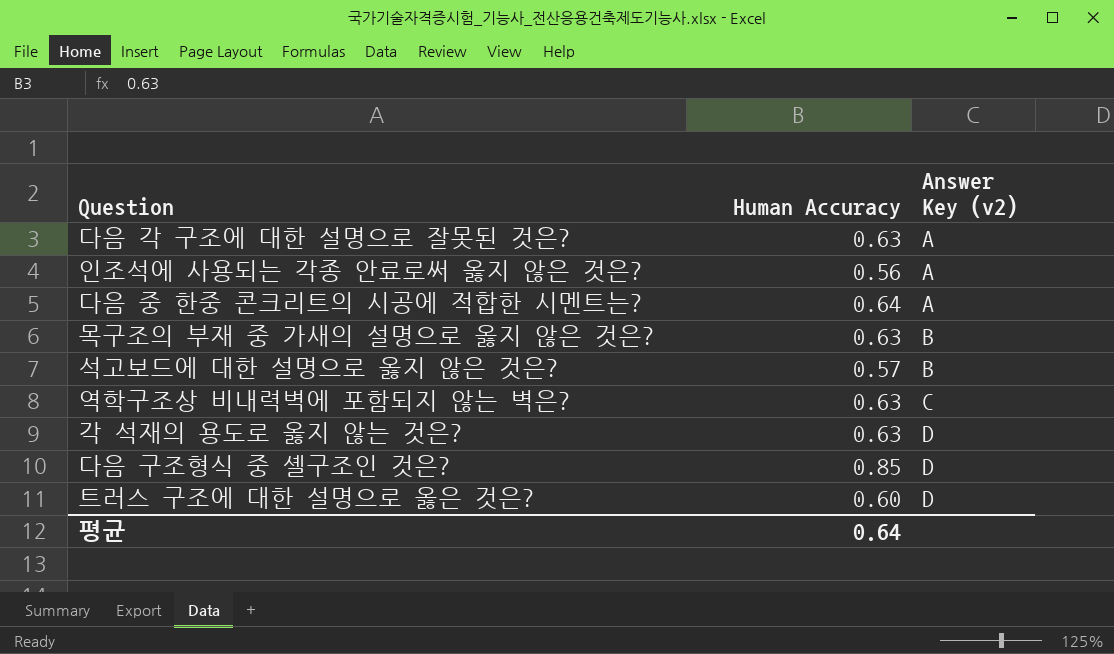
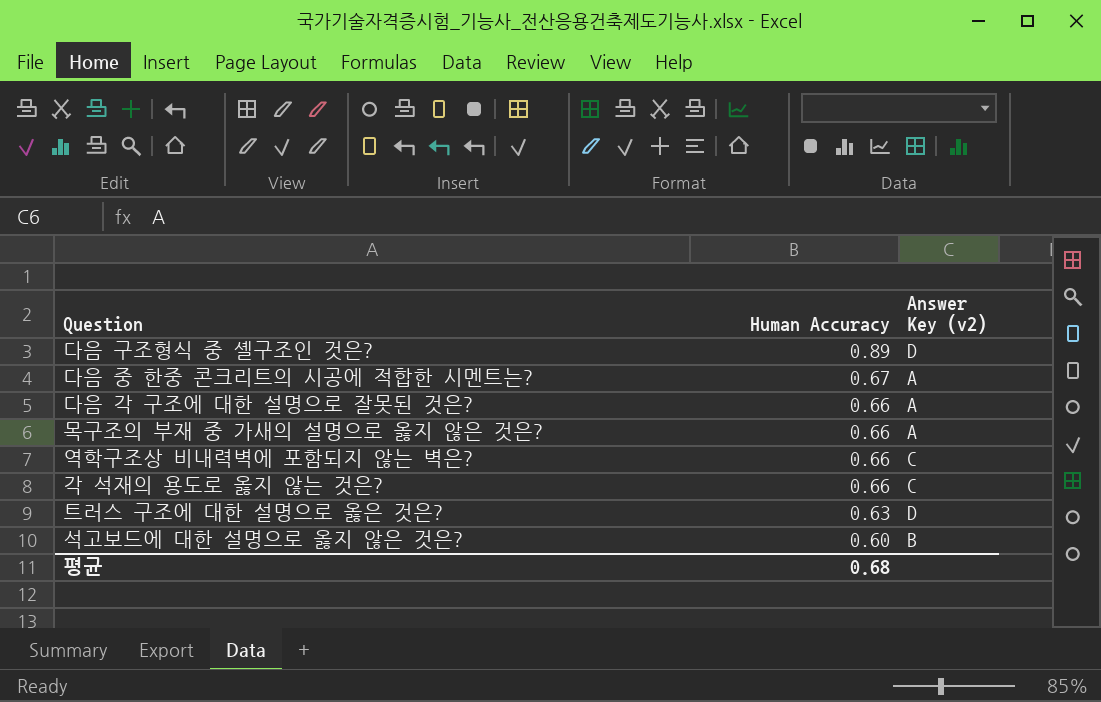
row order: Answer Key (v2) ascending -> Human Accuracy descending
row 인조석에 사용되는 각종 안료로써 옳지 않은 것은?: 0.56 | A -> none
다음 구조형식 중 셸구조인 것은? | Human Accuracy: 0.85 -> 0.89
다음 중 한중 콘크리트의 시공에 적합한 시멘트는? | Human Accuracy: 0.64 -> 0.67
다음 각 구조에 대한 설명으로 잘못된 것은? | Human Accuracy: 0.63 -> 0.66
목구조의 부재 중 가새의 설명으로 옳지 않은 것은? | Human Accuracy: 0.63 -> 0.66
목구조의 부재 중 가새의 설명으로 옳지 않은 것은? | Answer Key (v2): B -> A
역학구조상 비내력벽에 포함되지 않는 벽은? | Human Accuracy: 0.63 -> 0.66
각 석재의 용도로 옳지 않는 것은? | Human Accuracy: 0.63 -> 0.66
각 석재의 용도로 옳지 않는 것은? | Answer Key (v2): D -> C
트러스 구조에 대한 설명으로 옳은 것은? | Human Accuracy: 0.60 -> 0.63
석고보드에 대한 설명으로 옳지 않은 것은? | Human Accuracy: 0.57 -> 0.60
평균 | Human Accuracy: 0.64 -> 0.68

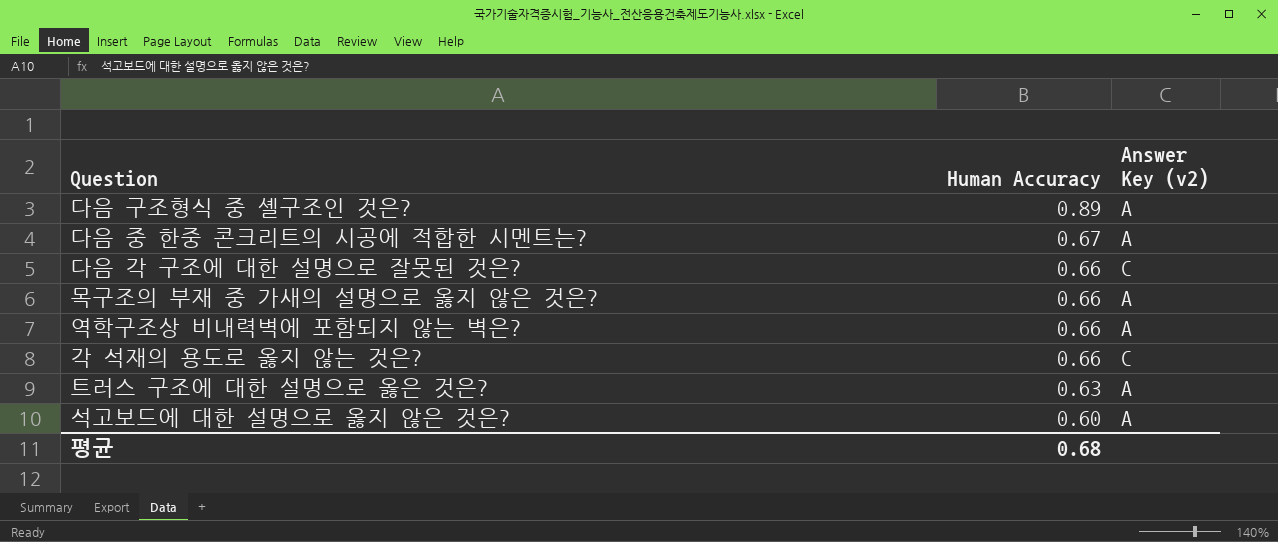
다음 구조형식 중 셸구조인 것은? | Answer Key (v2): D -> A
다음 각 구조에 대한 설명으로 잘못된 것은? | Answer Key (v2): A -> C
역학구조상 비내력벽에 포함되지 않는 벽은? | Answer Key (v2): C -> A
트러스 구조에 대한 설명으로 옳은 것은? | Answer Key (v2): D -> A
석고보드에 대한 설명으로 옳지 않은 것은? | Answer Key (v2): B -> A

